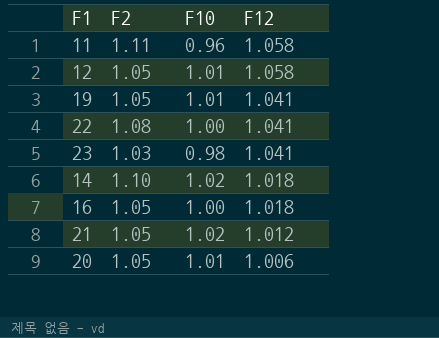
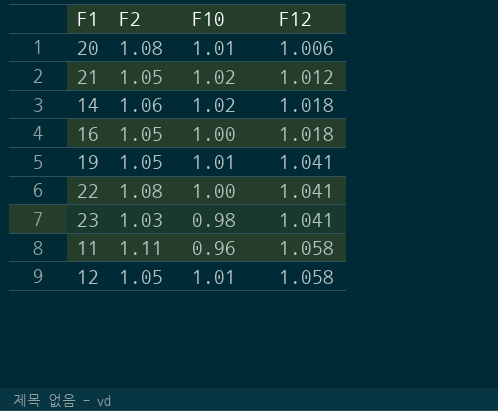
row order: F12 descending -> F12 ascending
20 | F2: 1.05 -> 1.08
14 | F2: 1.10 -> 1.06

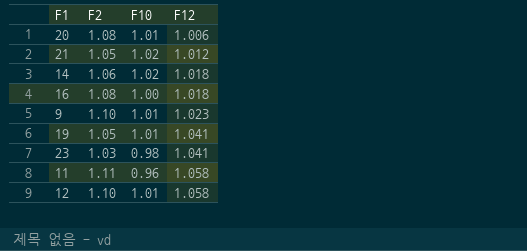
row 22: 1.08 | 1.00 | 1.041 -> none
16 | F2: 1.05 -> 1.08
row 9: none -> 1.10 | 1.01 | 1.023
12 | F2: 1.05 -> 1.10

